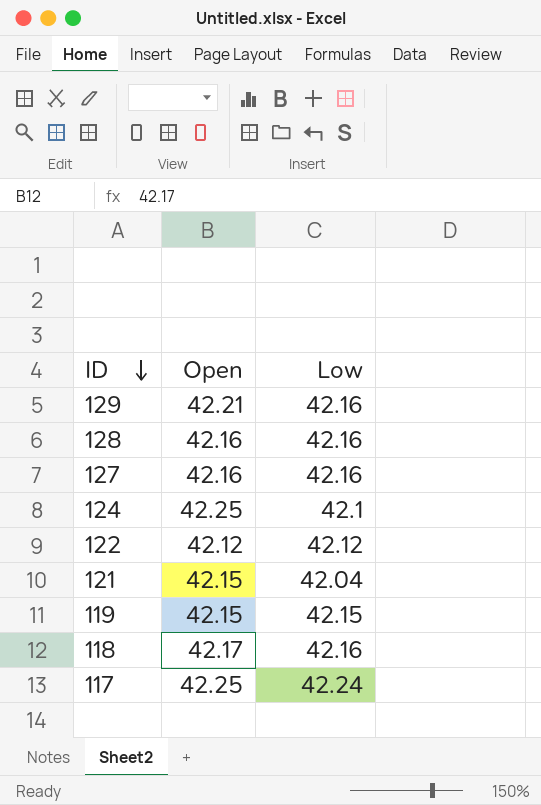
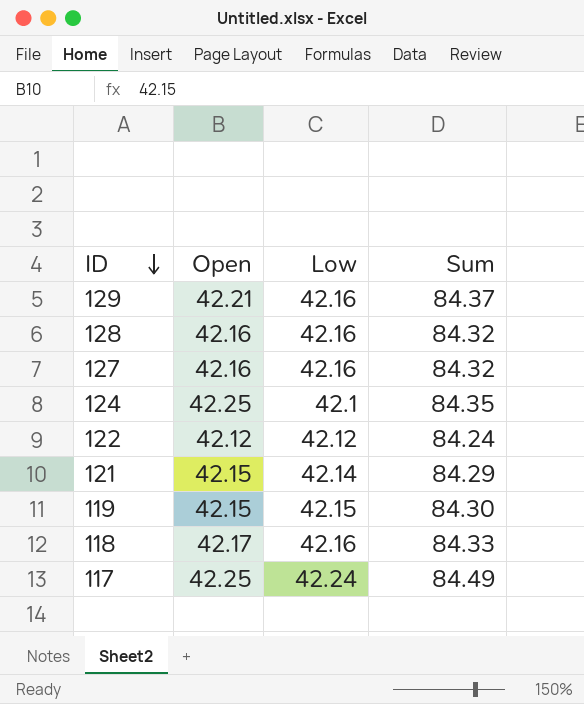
column Sum | formula: none -> [Open] + [Low]
121 | Low: 42.04 -> 42.14

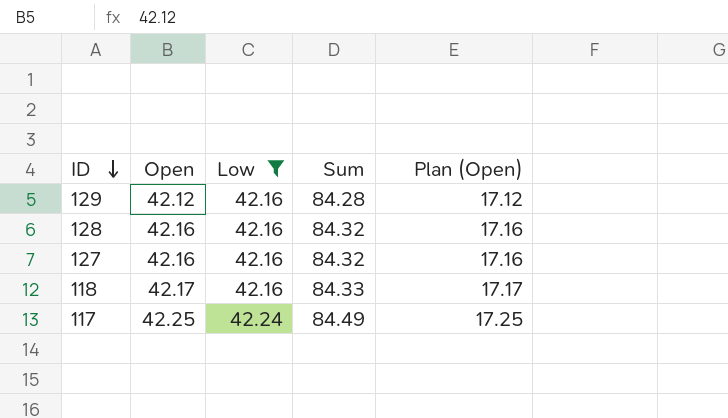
filter: none -> Low >= 42.16
column Plan (Open) | formula: none -> [Open] - 25
129 | Open: 42.21 -> 42.12
129 | Sum: 84.37 -> 84.28

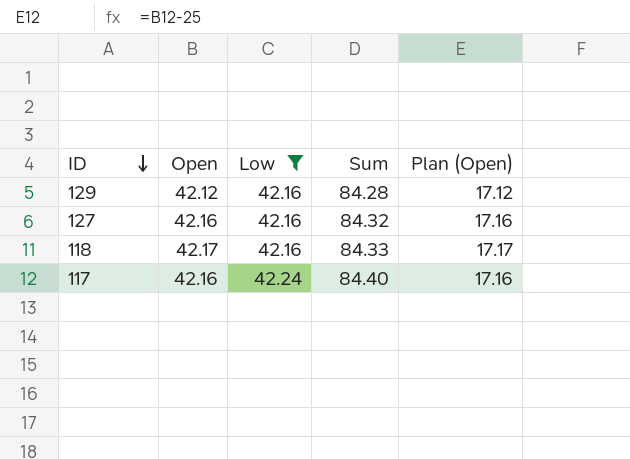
row 128: 42.16 | 42.16 | 84.32 | 17.16 -> none
117 | Open: 42.25 -> 42.16
117 | Sum: 84.49 -> 84.40
117 | Plan (Open): 17.25 -> 17.16

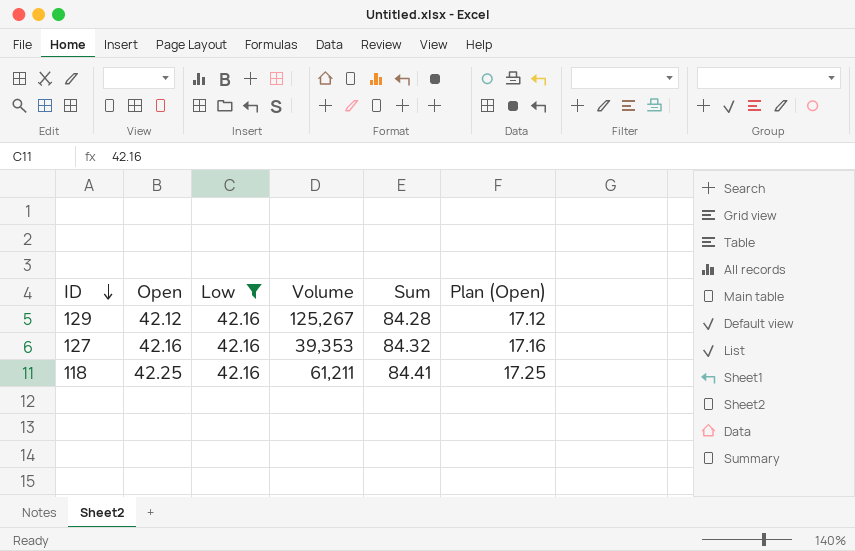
column Volume | position: none -> 4
row 117: 42.16 | 42.24 | 84.40 | 17.16 -> none
118 | Open: 42.17 -> 42.25
118 | Sum: 84.33 -> 84.41
118 | Plan (Open): 17.17 -> 17.25

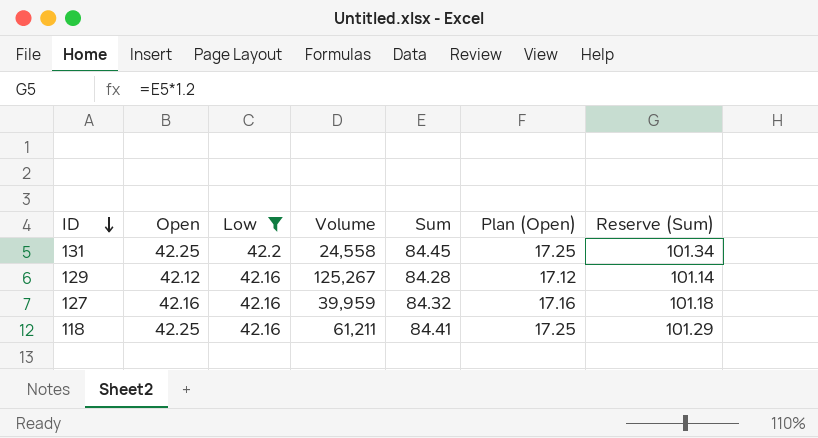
column Reserve (Sum) | formula: none -> [Sum] * 1.2
row 131: none -> 42.25 | 42.2 | 24,558 | 84.45 | 17.25 | 101.34
127 | Volume: 39,353 -> 39,959

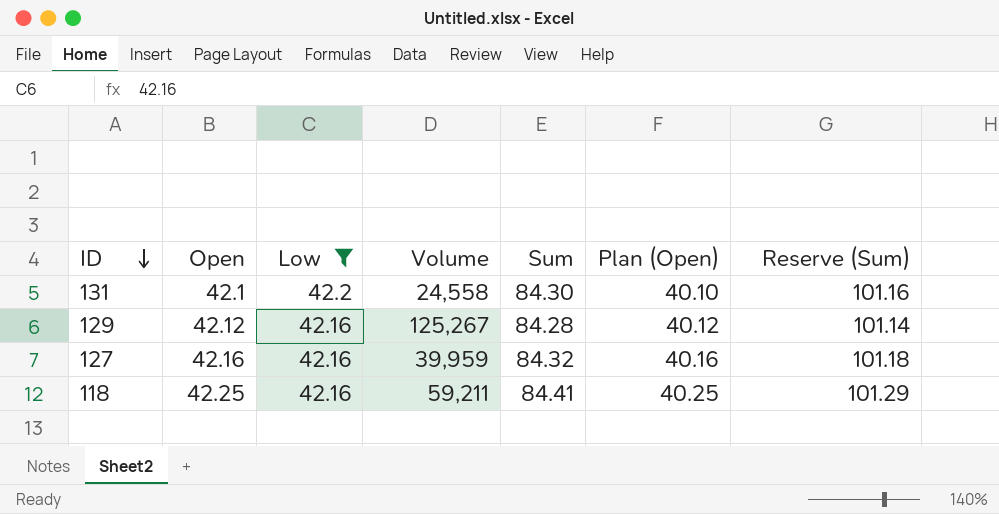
column Plan (Open) | formula: [Open] - 25 -> [Open] - 2
131 | Open: 42.25 -> 42.1
131 | Sum: 84.45 -> 84.30
131 | Reserve (Sum): 101.34 -> 101.16
118 | Volume: 61,211 -> 59,211

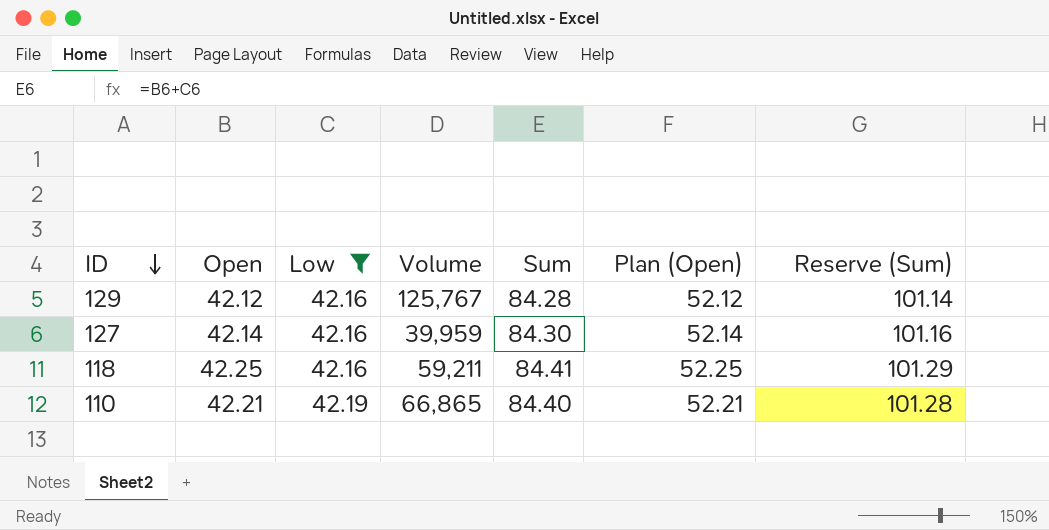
column Plan (Open) | formula: [Open] - 2 -> [Open] + 10
row 131: 42.1 | 42.2 | 24,558 | 84.30 | 40.10 | 101.16 -> none
129 | Volume: 125,267 -> 125,767
127 | Open: 42.16 -> 42.14
127 | Sum: 84.32 -> 84.30
127 | Reserve (Sum): 101.18 -> 101.16
row 110: none -> 42.21 | 42.19 | 66,865 | 84.40 | 52.21 | 101.28

